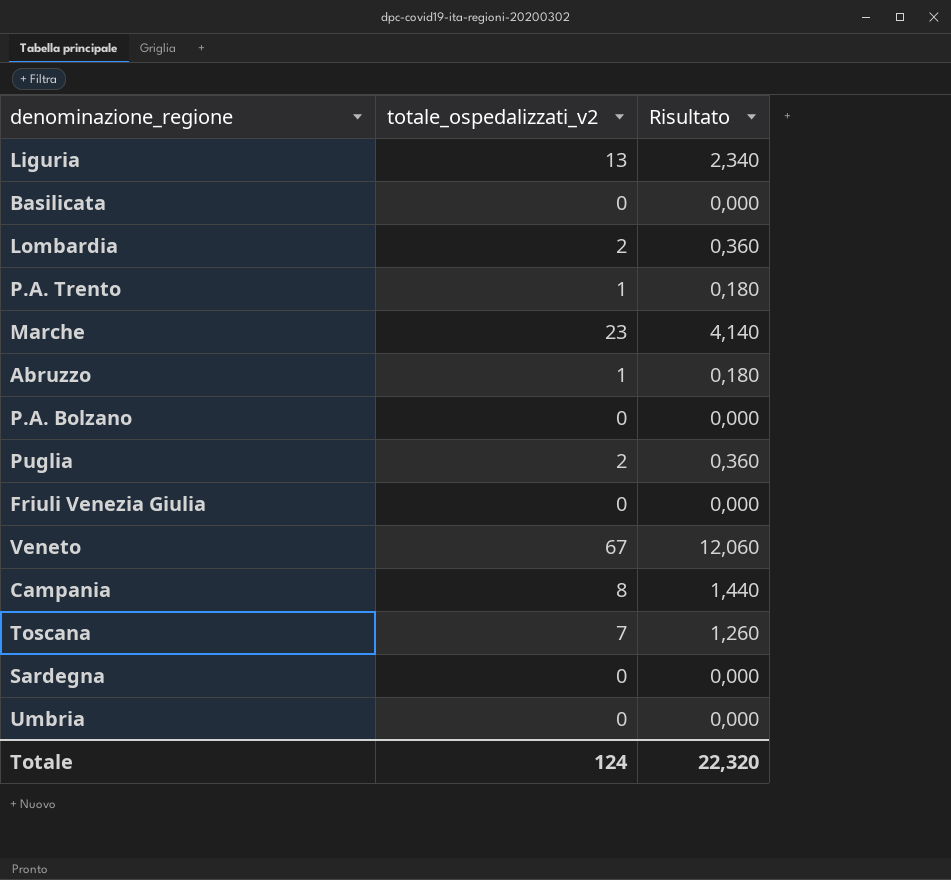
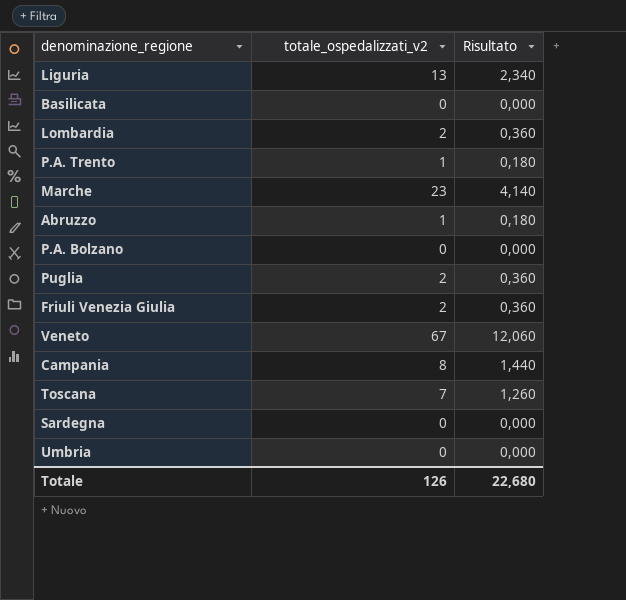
Friuli Venezia Giulia | totale_ospedalizzati_v2: 0 -> 2
Friuli Venezia Giulia | Risultato: 0,000 -> 0,360
Totale | totale_ospedalizzati_v2: 124 -> 126
Totale | Risultato: 22,320 -> 22,680

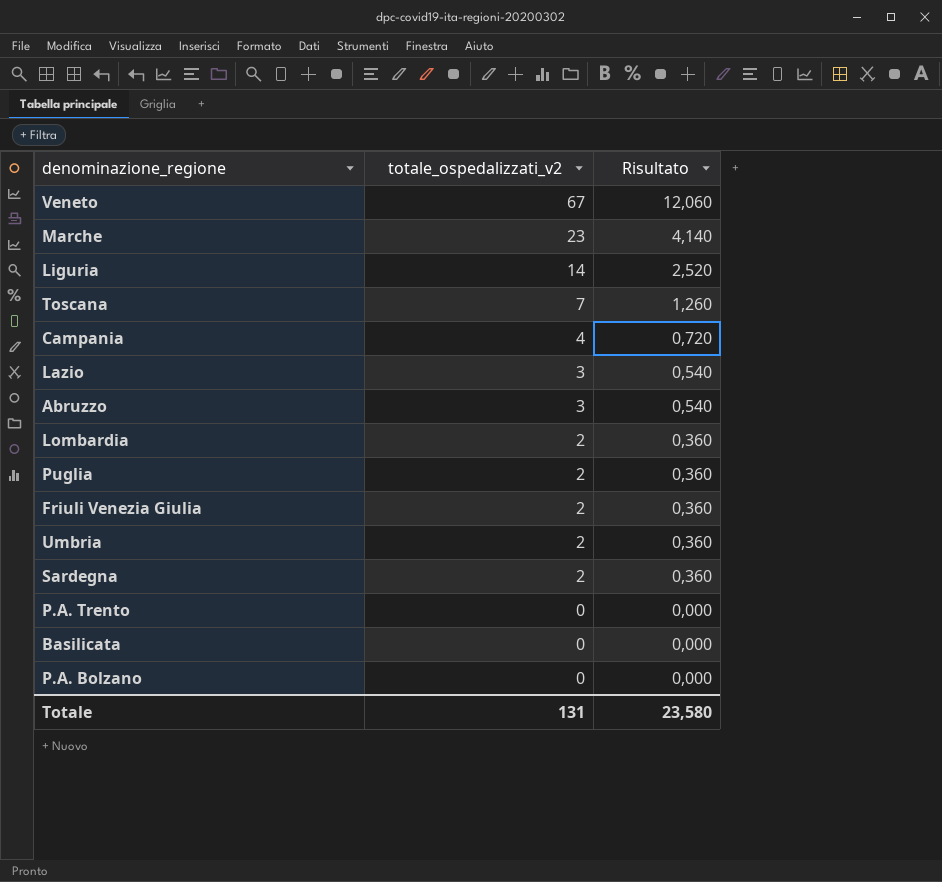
row order: none -> totale_ospedalizzati_v2 descending
Liguria | totale_ospedalizzati_v2: 13 -> 14
Liguria | Risultato: 2,340 -> 2,520
Campania | totale_ospedalizzati_v2: 8 -> 4
Campania | Risultato: 1,440 -> 0,720
row Lazio: none -> 3 | 0,540
Abruzzo | totale_ospedalizzati_v2: 1 -> 3
Abruzzo | Risultato: 0,180 -> 0,540
Umbria | totale_ospedalizzati_v2: 0 -> 2
Umbria | Risultato: 0,000 -> 0,360
Sardegna | totale_ospedalizzati_v2: 0 -> 2
Sardegna | Risultato: 0,000 -> 0,360
P.A. Trento | totale_ospedalizzati_v2: 1 -> 0
P.A. Trento | Risultato: 0,180 -> 0,000
Totale | totale_ospedalizzati_v2: 126 -> 131
Totale | Risultato: 22,680 -> 23,580

